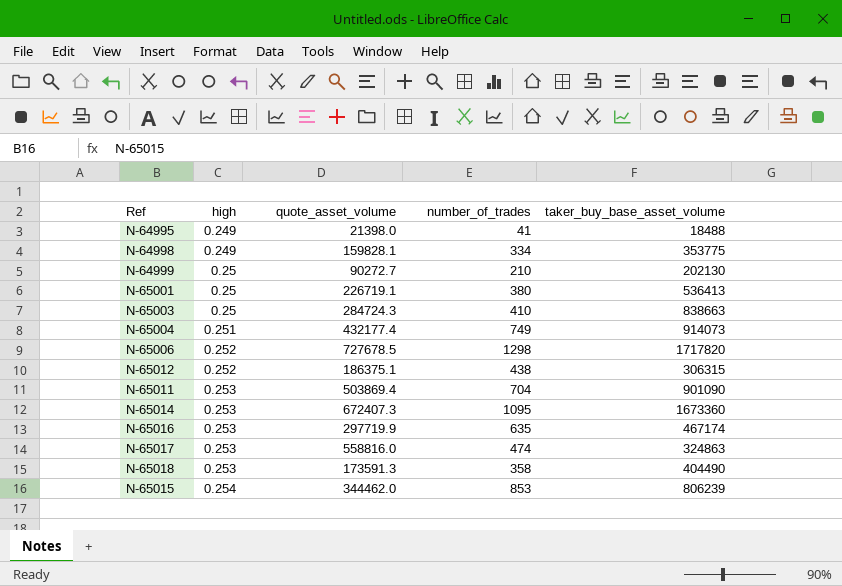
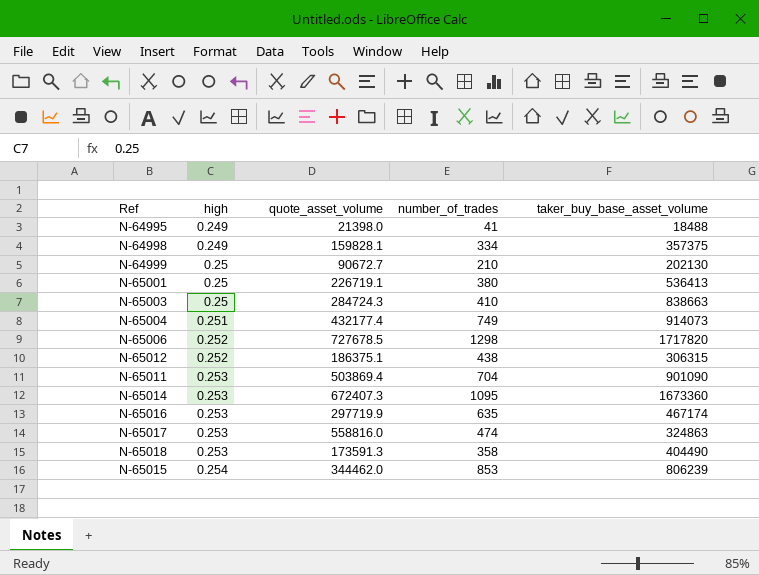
N-64998 | taker_buy_base_asset_volume: 353775 -> 357375
N-64999 | quote_asset_volume: 90272.7 -> 90672.7

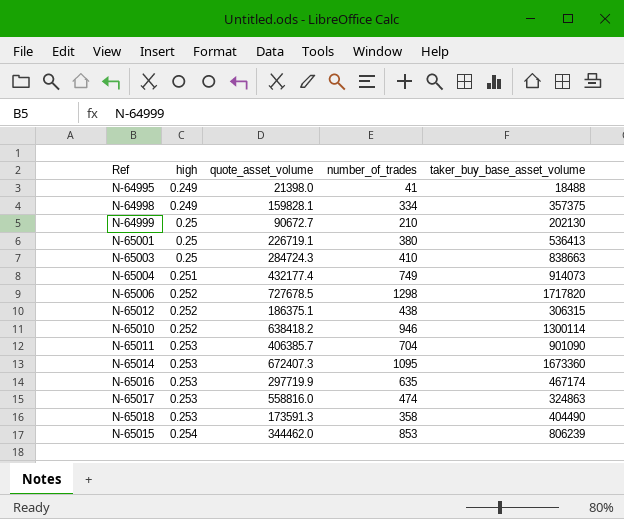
row N-65010: none -> 0.252 | 638418.2 | 946 | 1300114
N-65011 | quote_asset_volume: 503869.4 -> 406385.7

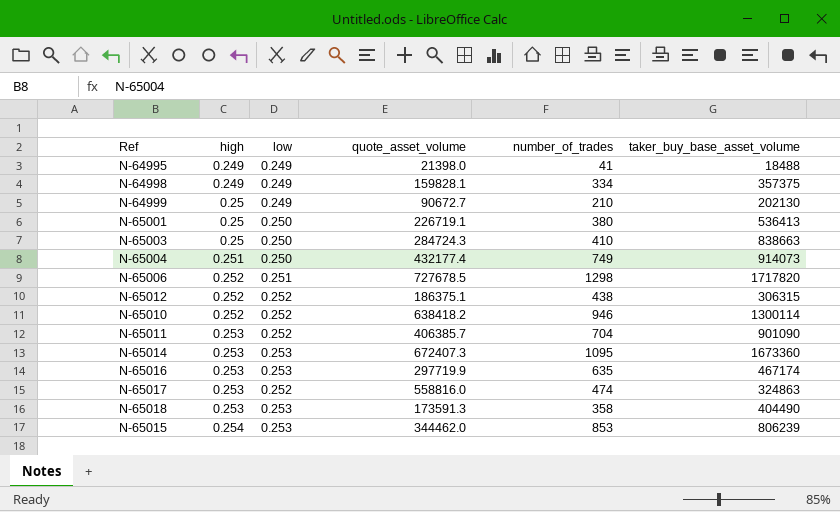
column low | position: none -> 3

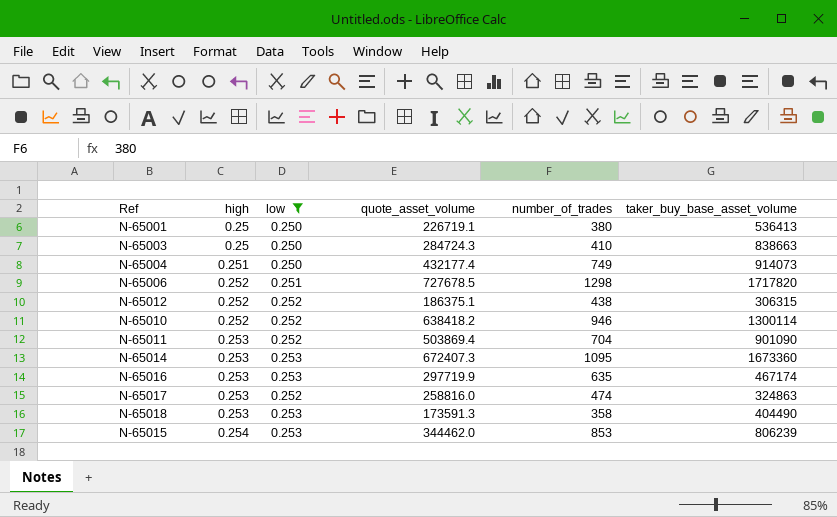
filter: none -> low != 0.249
N-65011 | quote_asset_volume: 406385.7 -> 503869.4
N-65017 | quote_asset_volume: 558816.0 -> 258816.0

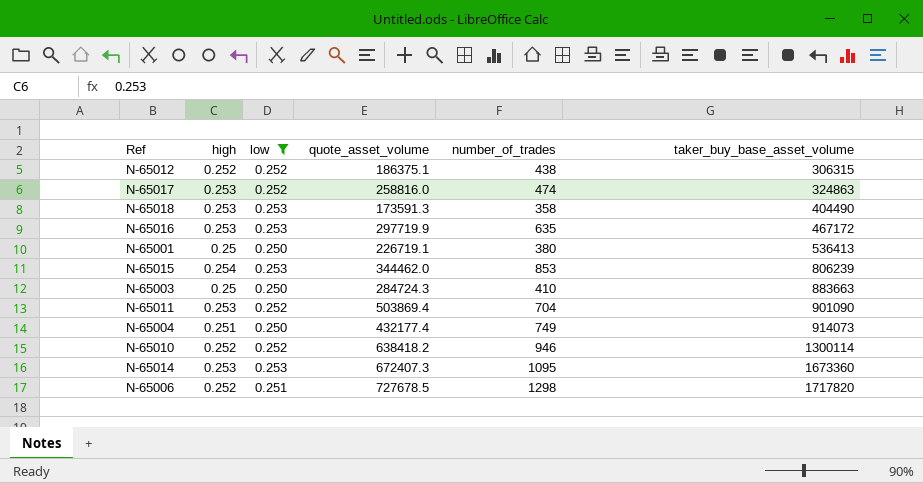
row order: high ascending -> taker_buy_base_asset_volume ascending
N-65016 | taker_buy_base_asset_volume: 467174 -> 467172
N-65003 | taker_buy_base_asset_volume: 838663 -> 883663

